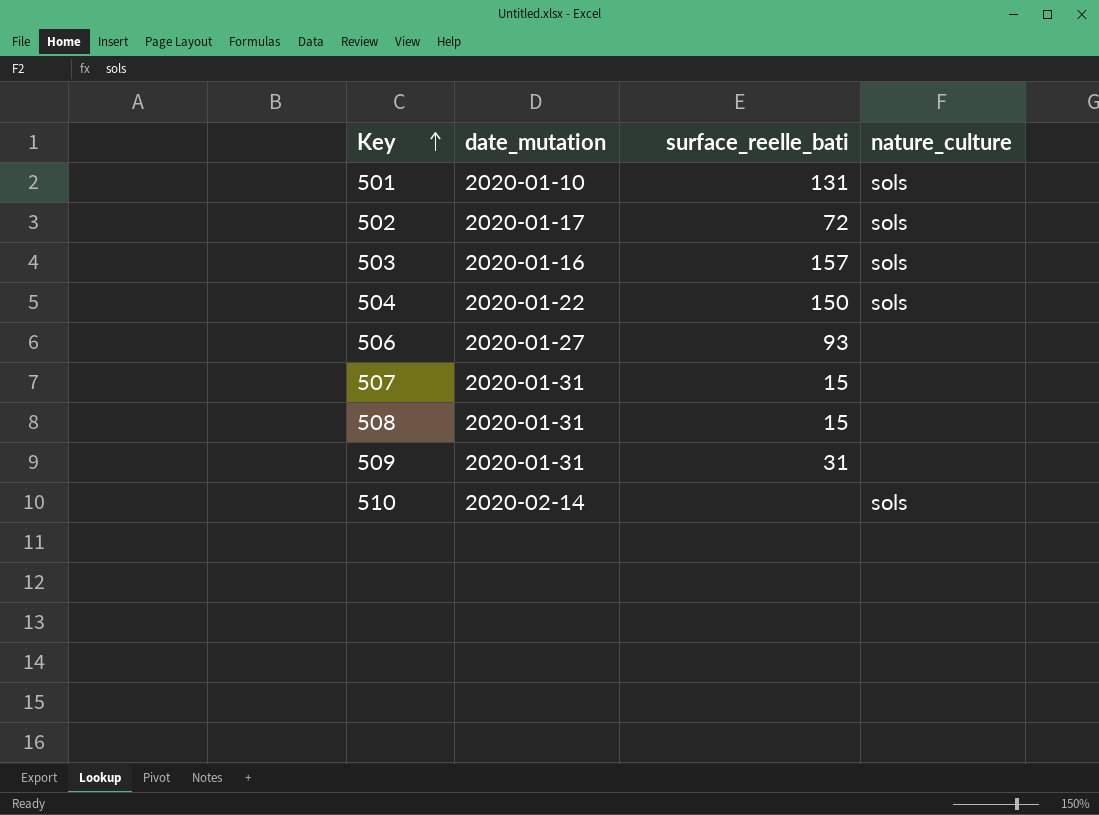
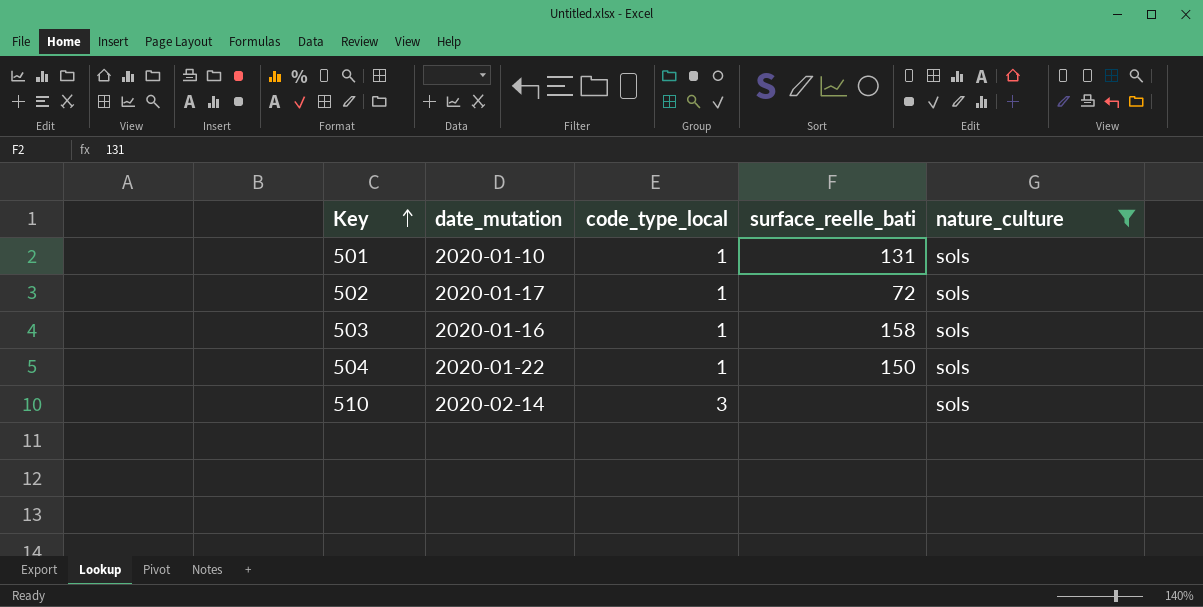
filter: none -> nature_culture = sols
column code_type_local | position: none -> 3
503 | surface_reelle_bati: 157 -> 158

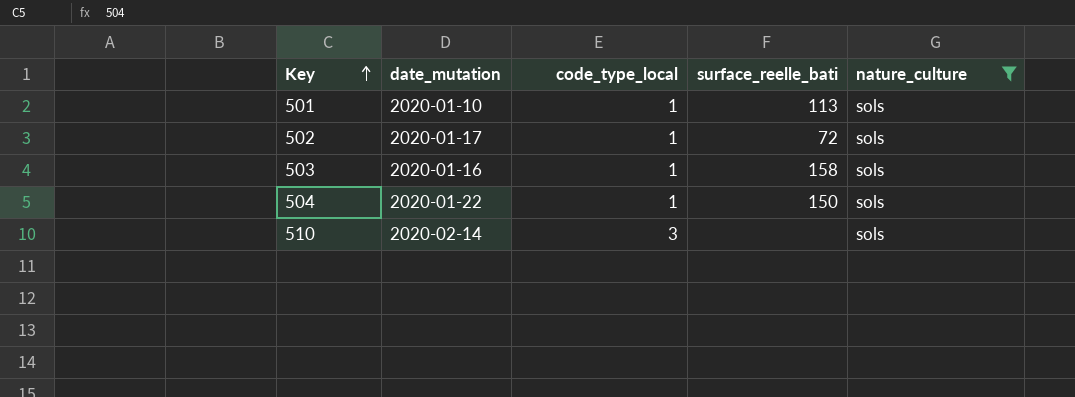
501 | surface_reelle_bati: 131 -> 113

